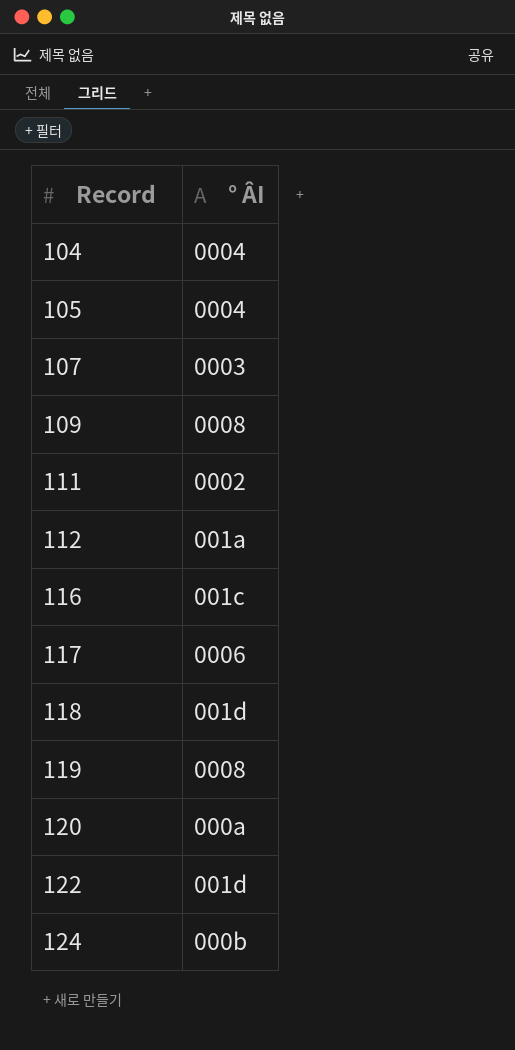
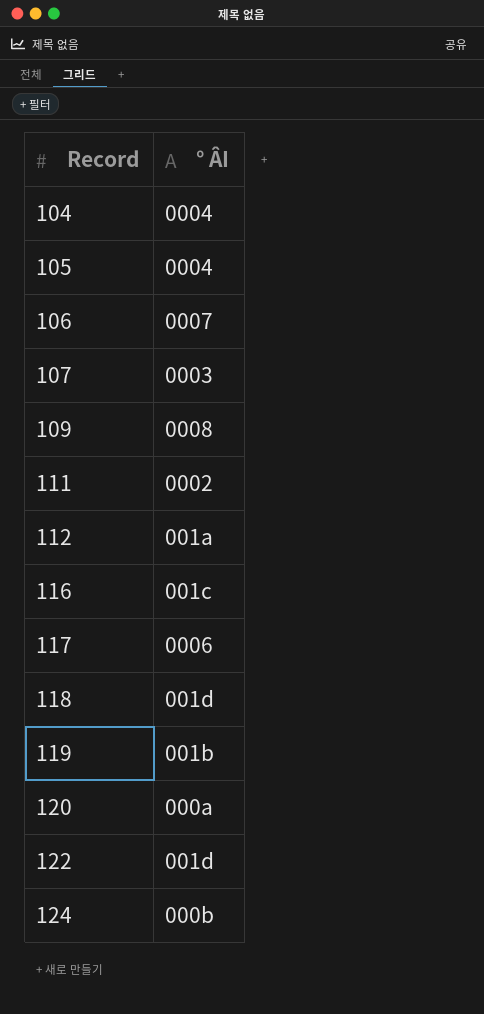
row 106: none -> 0007
119 | ° ÂI: 0008 -> 001b

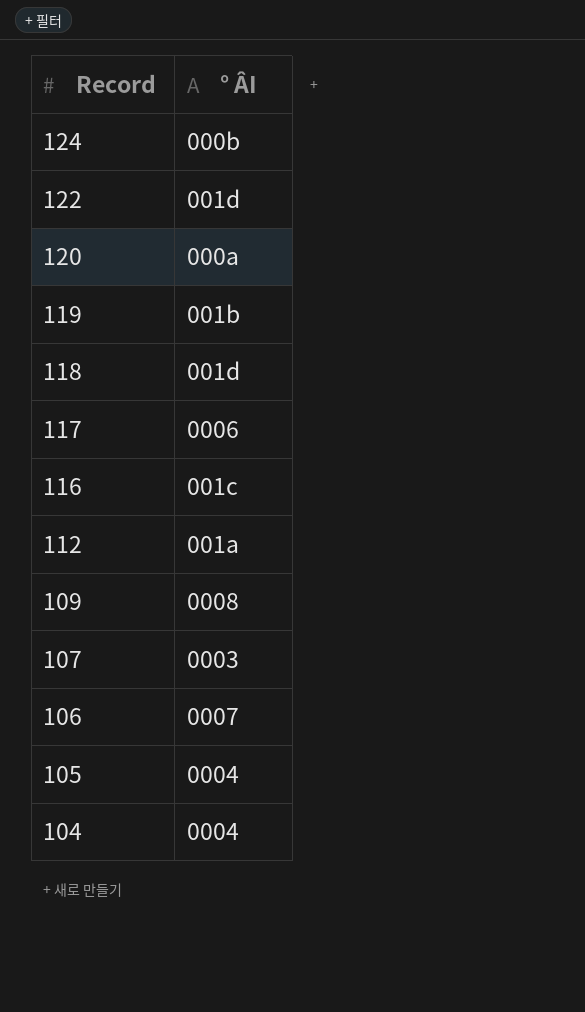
row order: Record ascending -> Record descending
row 111: 0002 -> none

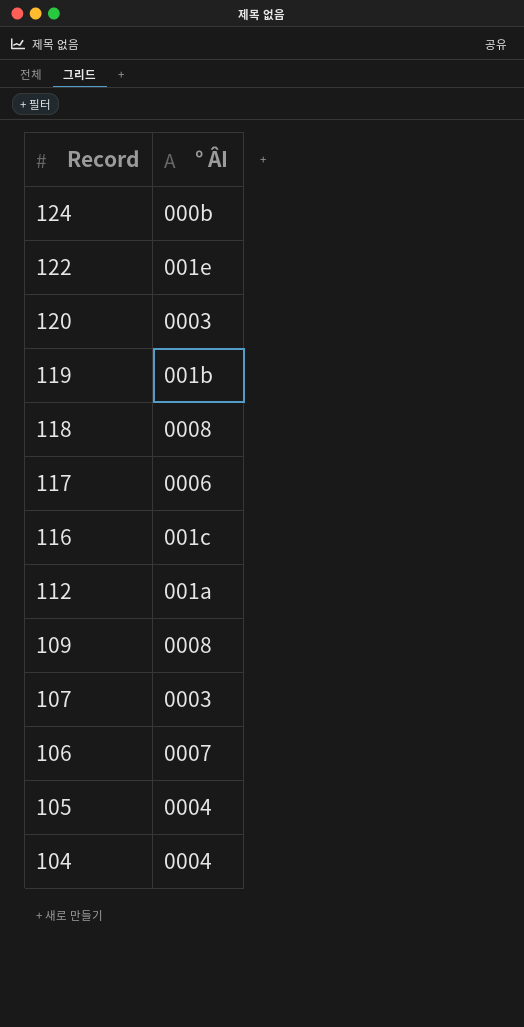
122 | ° ÂI: 001d -> 001e
120 | ° ÂI: 000a -> 0003
118 | ° ÂI: 001d -> 0008

